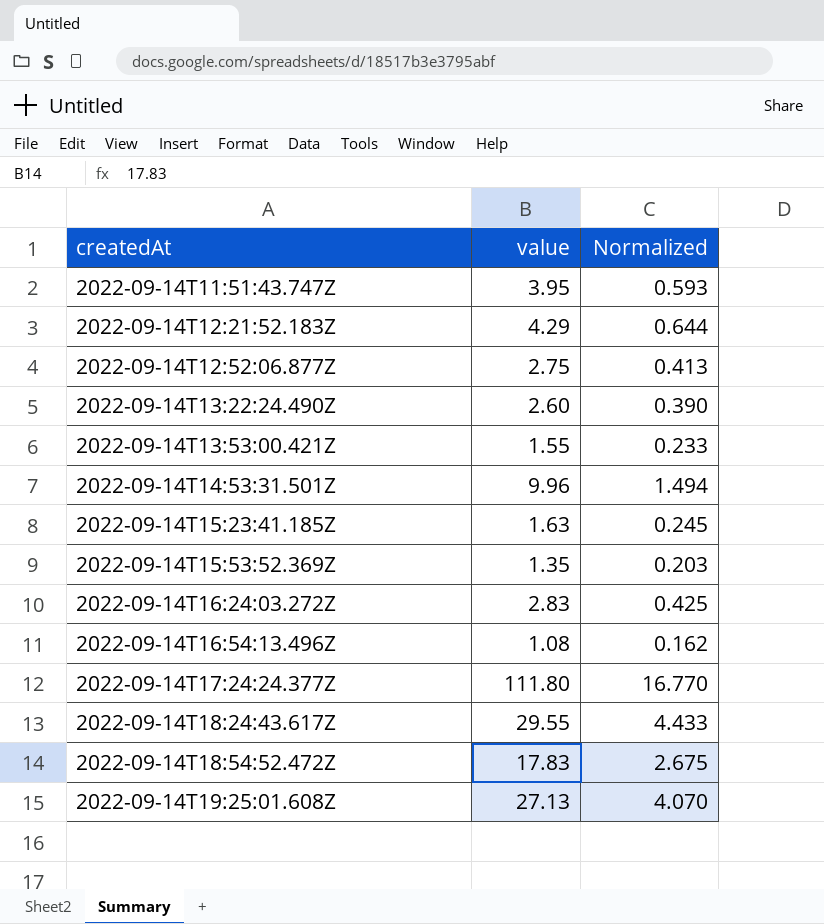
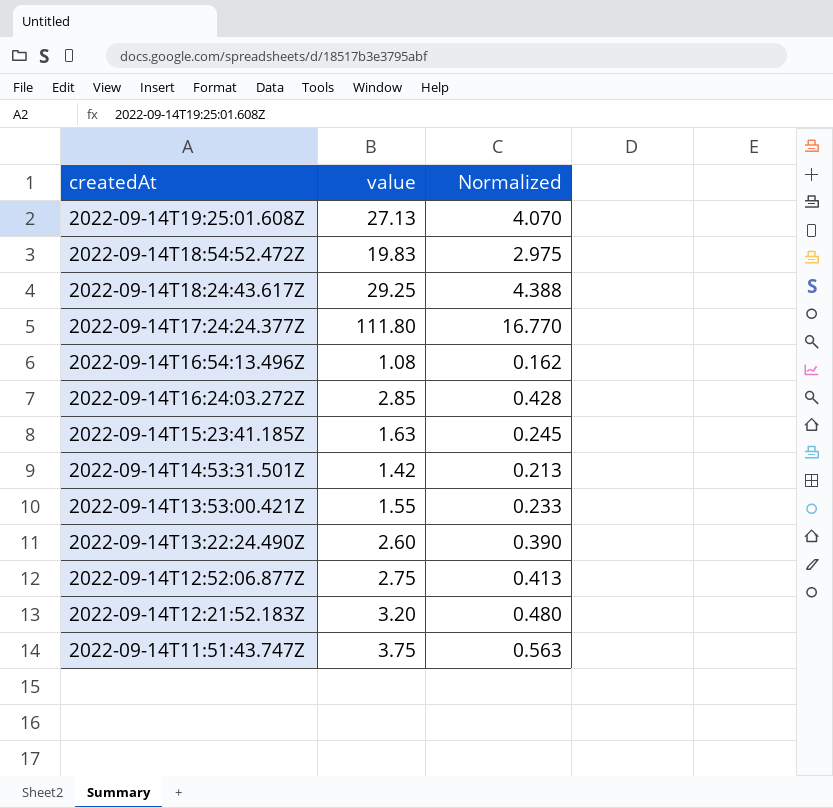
row order: createdAt ascending -> createdAt descending
row 2022-09-14T15:53:52.369Z: 1.35 | 0.203 -> none
2022-09-14T18:54:52.472Z | value: 17.83 -> 19.83
2022-09-14T18:54:52.472Z | Normalized: 2.675 -> 2.975
2022-09-14T18:24:43.617Z | value: 29.55 -> 29.25
2022-09-14T18:24:43.617Z | Normalized: 4.433 -> 4.388
2022-09-14T16:24:03.272Z | value: 2.83 -> 2.85
2022-09-14T16:24:03.272Z | Normalized: 0.425 -> 0.428
2022-09-14T14:53:31.501Z | value: 9.96 -> 1.42
2022-09-14T14:53:31.501Z | Normalized: 1.494 -> 0.213
2022-09-14T12:21:52.183Z | value: 4.29 -> 3.20
2022-09-14T12:21:52.183Z | Normalized: 0.644 -> 0.480
2022-09-14T11:51:43.747Z | value: 3.95 -> 3.75
2022-09-14T11:51:43.747Z | Normalized: 0.593 -> 0.563

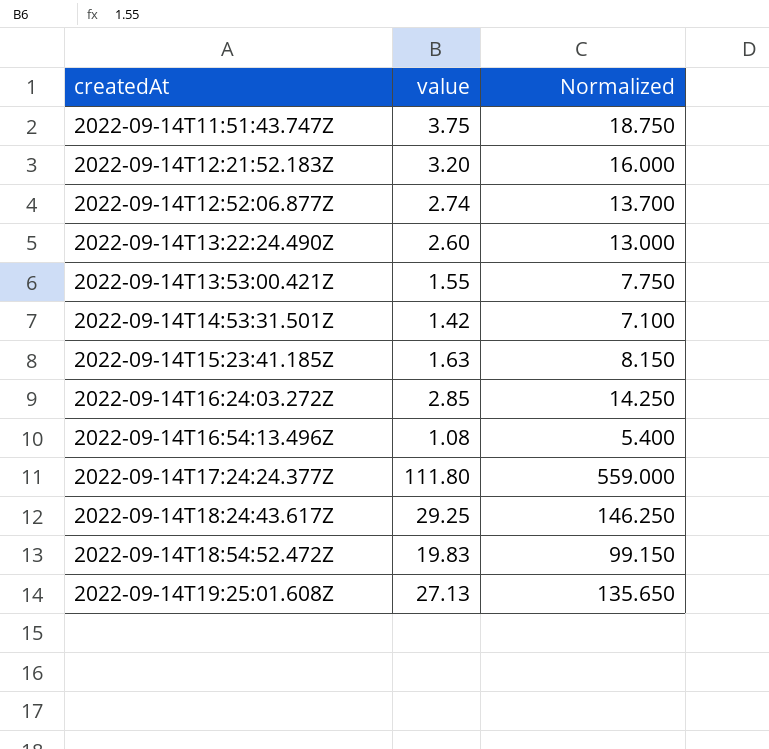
row order: createdAt descending -> createdAt ascending
column Normalized | formula: [value] * 0.15 -> [value] * 5
2022-09-14T12:52:06.877Z | value: 2.75 -> 2.74

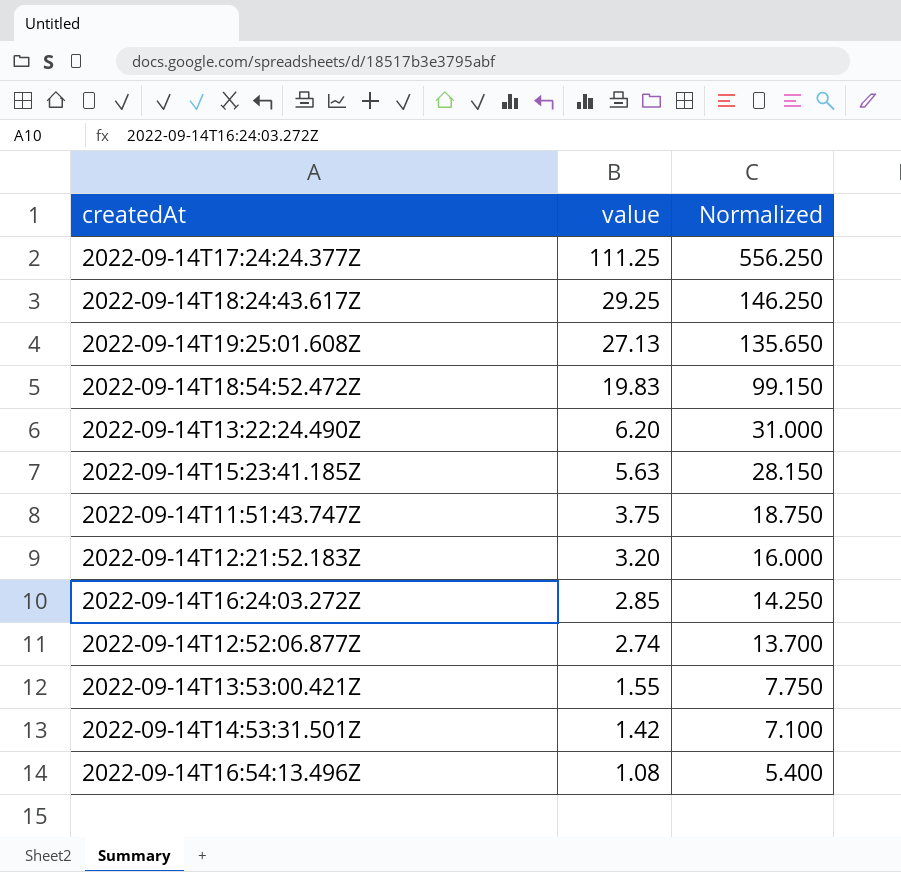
row order: createdAt ascending -> value descending
2022-09-14T17:24:24.377Z | value: 111.80 -> 111.25
2022-09-14T17:24:24.377Z | Normalized: 559.000 -> 556.250
2022-09-14T13:22:24.490Z | value: 2.60 -> 6.20
2022-09-14T13:22:24.490Z | Normalized: 13.000 -> 31.000
2022-09-14T15:23:41.185Z | value: 1.63 -> 5.63
2022-09-14T15:23:41.185Z | Normalized: 8.150 -> 28.150

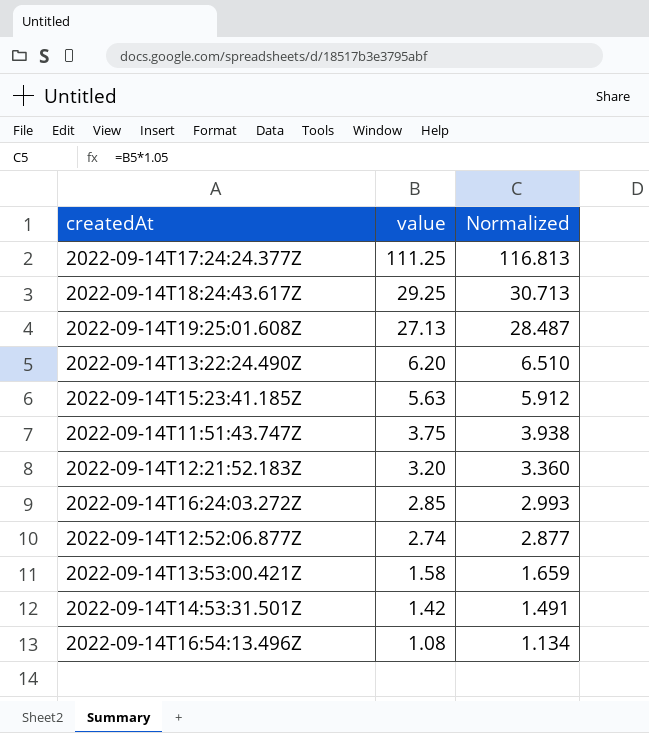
column Normalized | formula: [value] * 5 -> [value] * 1.05
row 2022-09-14T18:54:52.472Z: 19.83 | 99.150 -> none
2022-09-14T13:53:00.421Z | value: 1.55 -> 1.58

